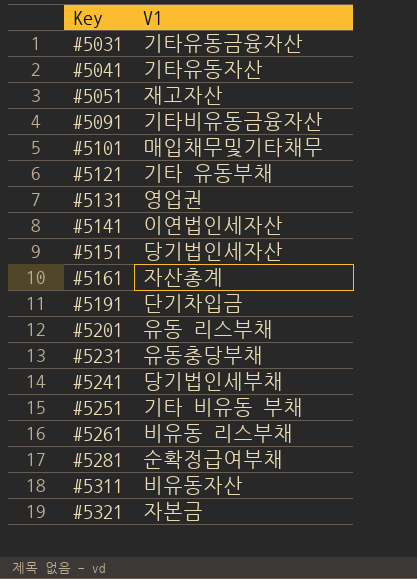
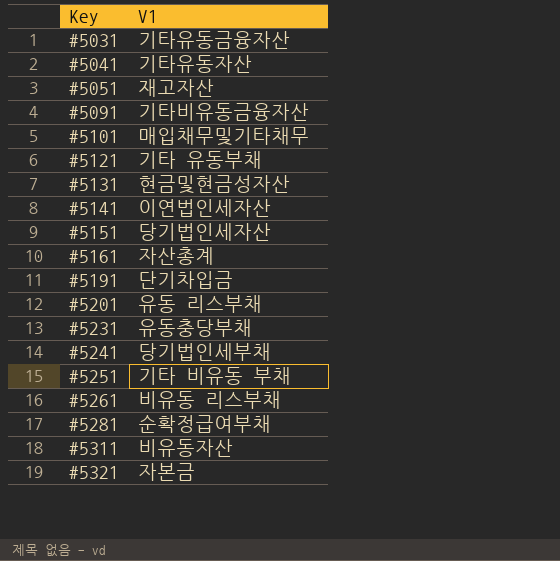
#5131 | V1: 영업권 -> 현금및현금성자산

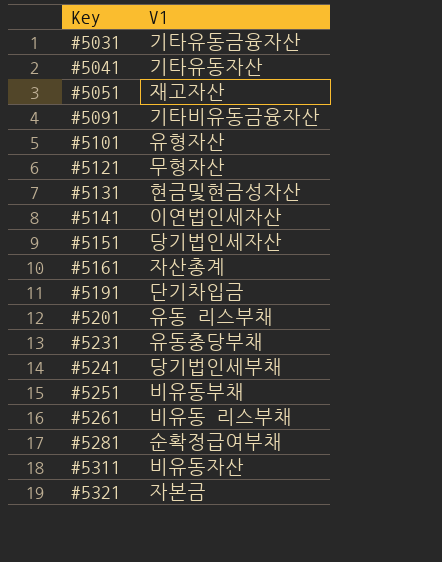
#5101 | V1: 매입채무및기타채무 -> 유형자산
#5121 | V1: 기타 유동부채 -> 무형자산
#5251 | V1: 기타 비유동 부채 -> 비유동부채

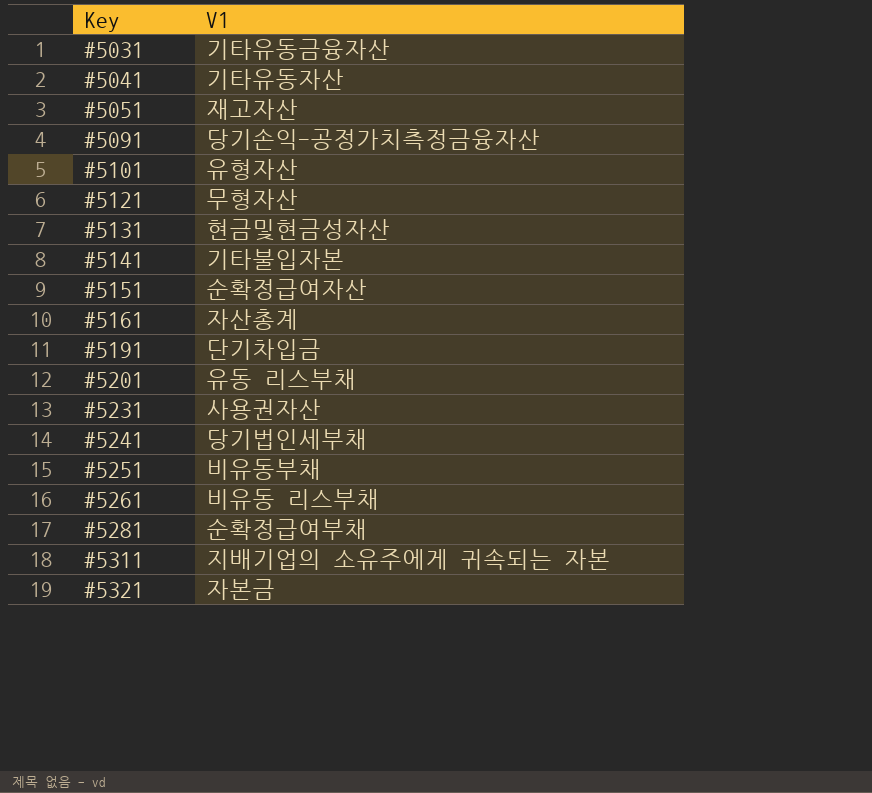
#5091 | V1: 기타비유동금융자산 -> 당기손익-공정가치측정금융자산
#5141 | V1: 이연법인세자산 -> 기타불입자본
#5151 | V1: 당기법인세자산 -> 순확정급여자산
#5231 | V1: 유동충당부채 -> 사용권자산
#5311 | V1: 비유동자산 -> 지배기업의 소유주에게 귀속되는 자본

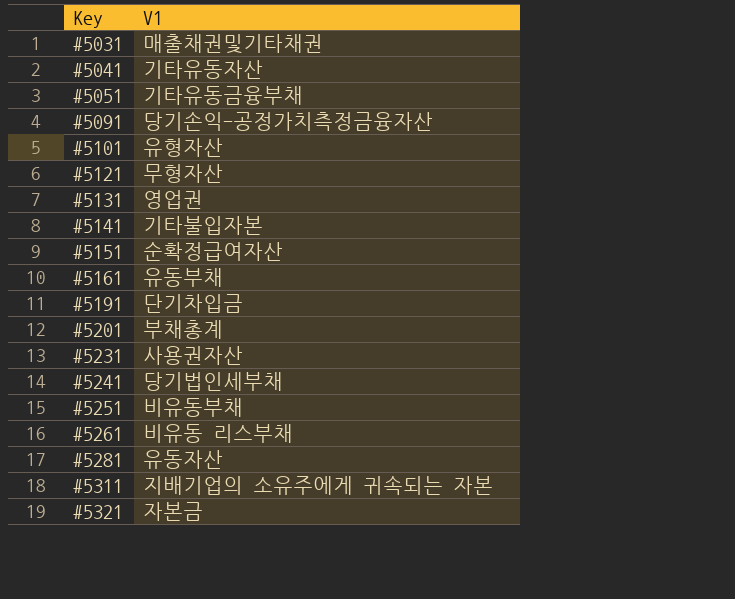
#5031 | V1: 기타유동금융자산 -> 매출채권및기타채권
#5051 | V1: 재고자산 -> 기타유동금융부채
#5131 | V1: 현금및현금성자산 -> 영업권
#5161 | V1: 자산총계 -> 유동부채
#5201 | V1: 유동 리스부채 -> 부채총계
#5281 | V1: 순확정급여부채 -> 유동자산

